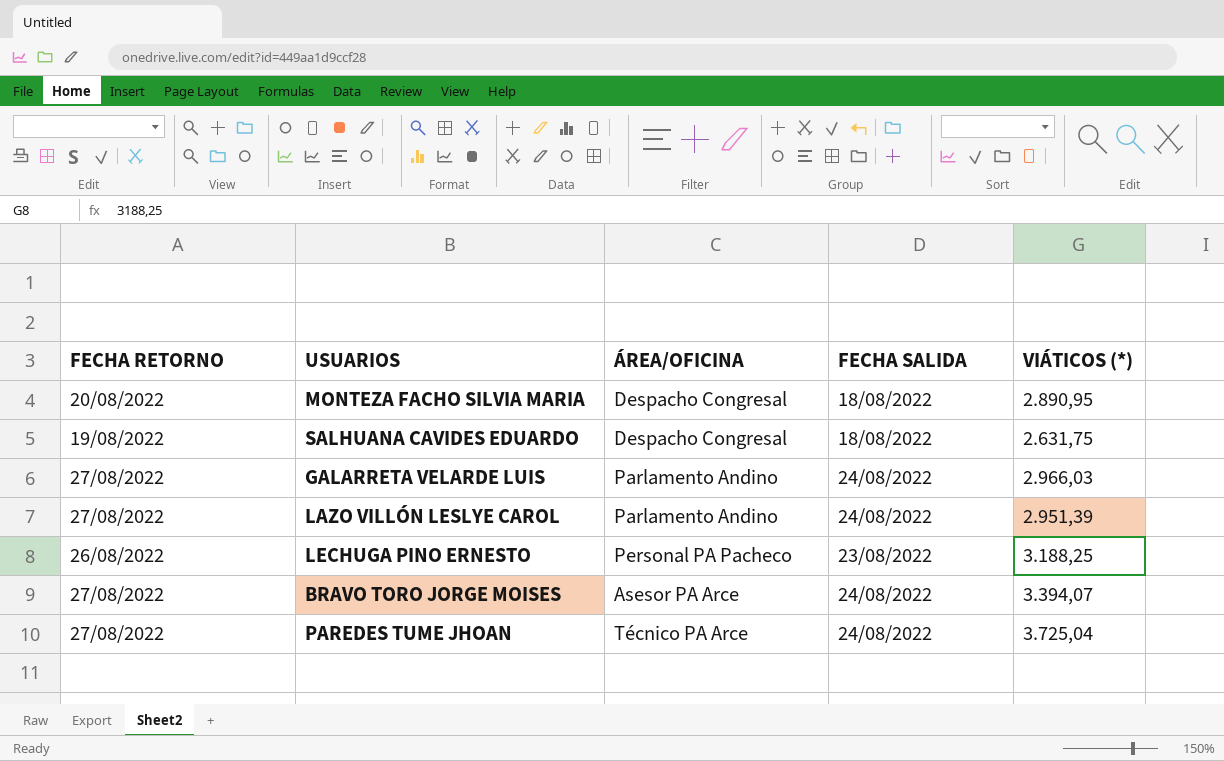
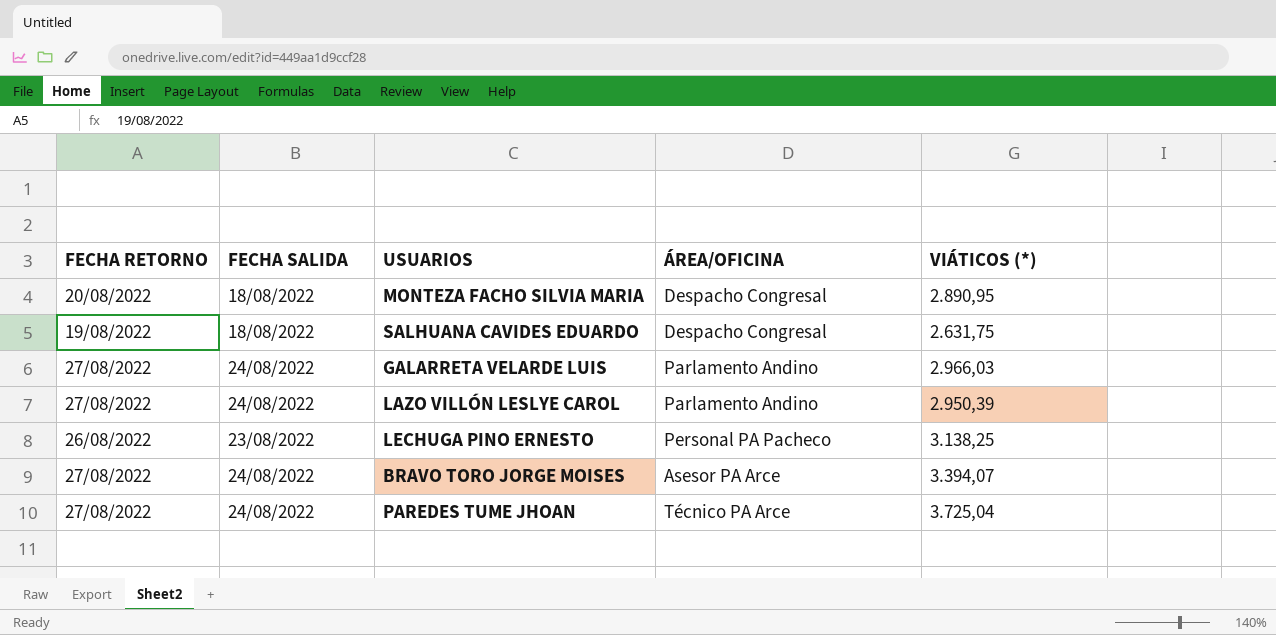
column FECHA SALIDA | position: 4 -> 2
LAZO VILLÓN LESLYE CAROL | VIÁTICOS (*): 2.951,39 -> 2.950,39
LECHUGA PINO ERNESTO | VIÁTICOS (*): 3.188,25 -> 3.138,25

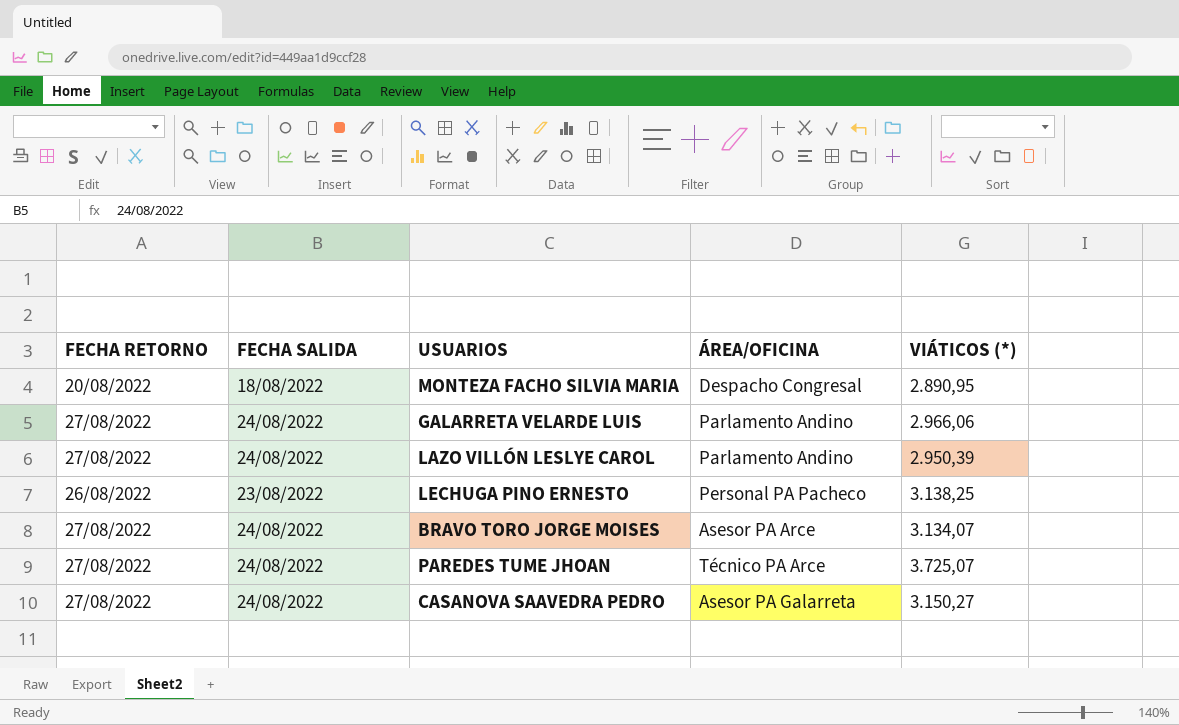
row SALHUANA CAVIDES EDUARDO: 19/08/2022 | 18/08/2022 | Despacho Congresal | 2.631,75 -> none
GALARRETA VELARDE LUIS | VIÁTICOS (*): 2.966,03 -> 2.966,06
BRAVO TORO JORGE MOISES | VIÁTICOS (*): 3.394,07 -> 3.134,07
PAREDES TUME JHOAN | VIÁTICOS (*): 3.725,04 -> 3.725,07
row CASANOVA SAAVEDRA PEDRO: none -> 27/08/2022 | 24/08/2022 | Asesor PA Galarreta | 3.150,27

